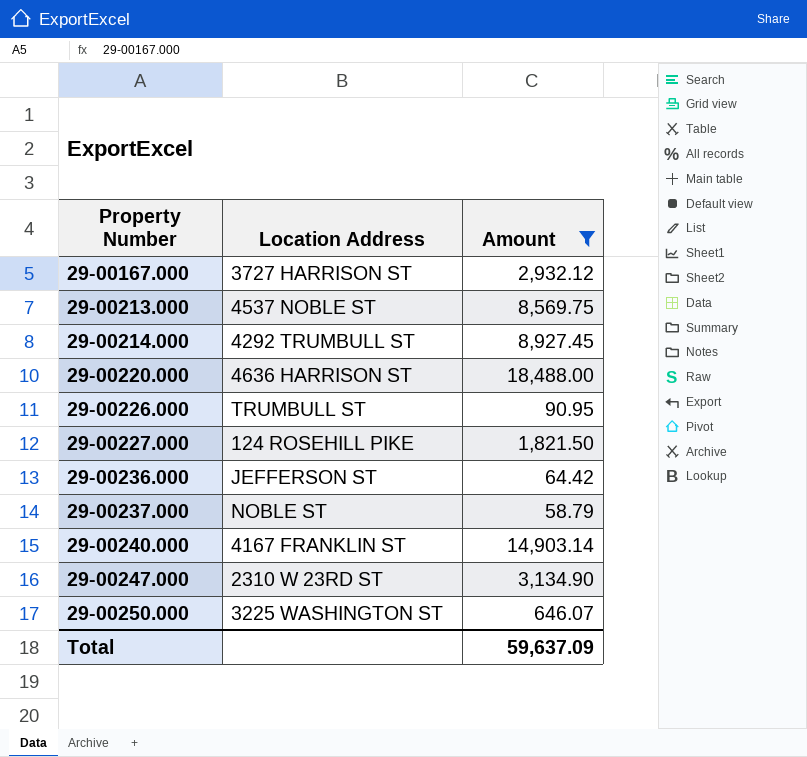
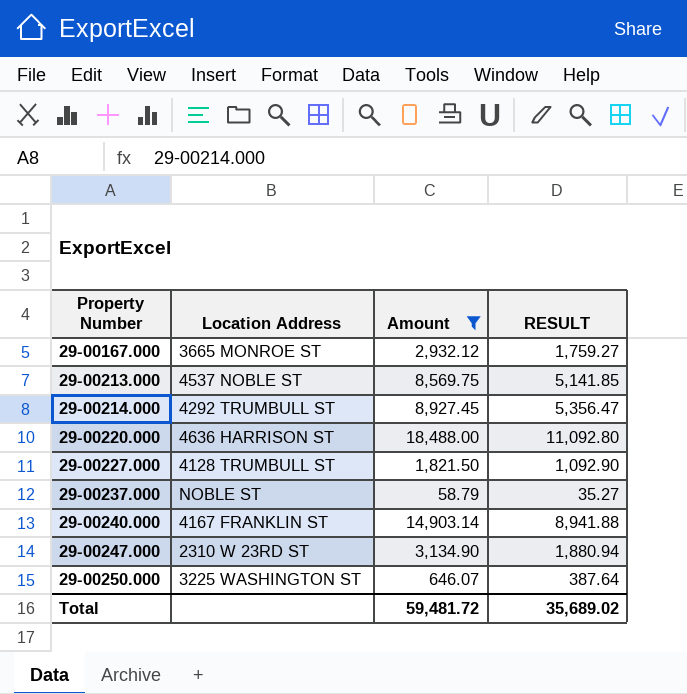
column RESULT | formula: none -> [Amount] * 0.6
row 29-00226.000: TRUMBULL ST | 90.95 -> none
row 29-00236.000: JEFFERSON ST | 64.42 -> none
29-00167.000 | Location Address: 3727 HARRISON ST -> 3665 MONROE ST
29-00227.000 | Location Address: 124 ROSEHILL PIKE -> 4128 TRUMBULL ST
Total | Amount: 59,637.09 -> 59,481.72

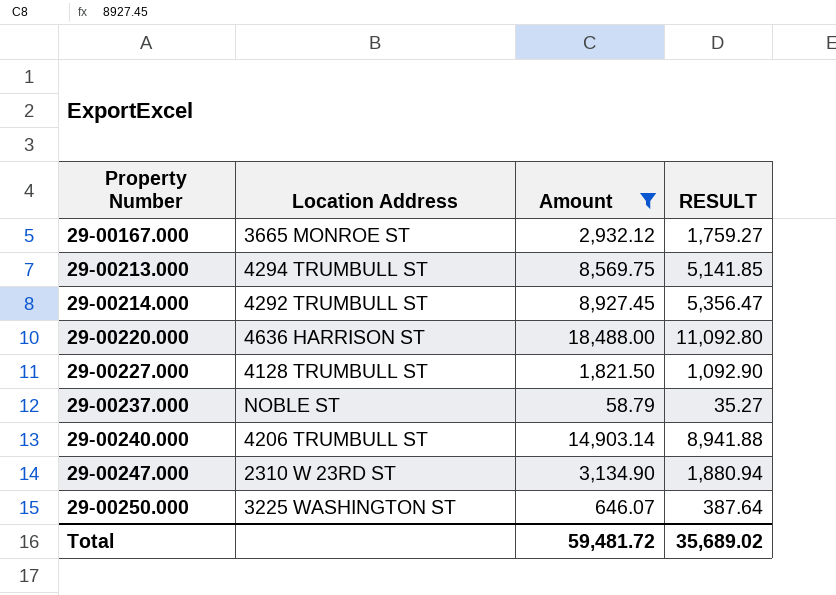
29-00213.000 | Location Address: 4537 NOBLE ST -> 4294 TRUMBULL ST
29-00240.000 | Location Address: 4167 FRANKLIN ST -> 4206 TRUMBULL ST

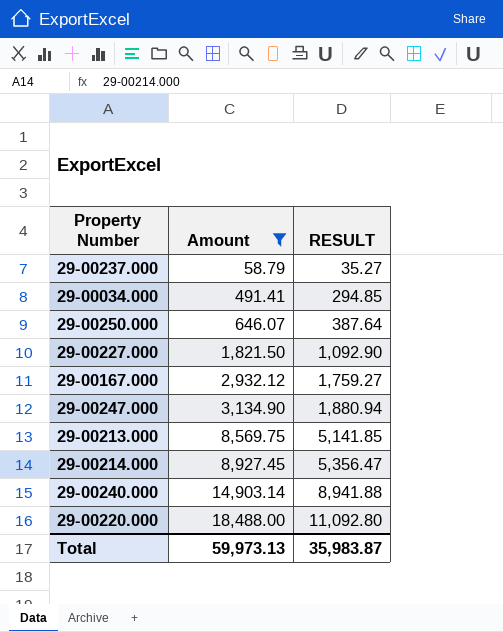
row order: Property Number ascending -> Amount ascending
column Location Address | position: 2 -> none
row 29-00034.000: none -> 491.41 | 294.85
Total | Amount: 59,481.72 -> 59,973.13
Total | RESULT: 35,689.02 -> 35,983.87

